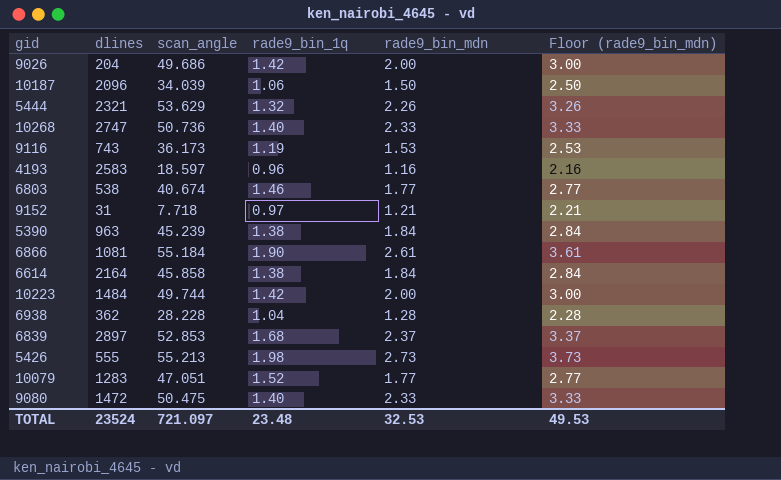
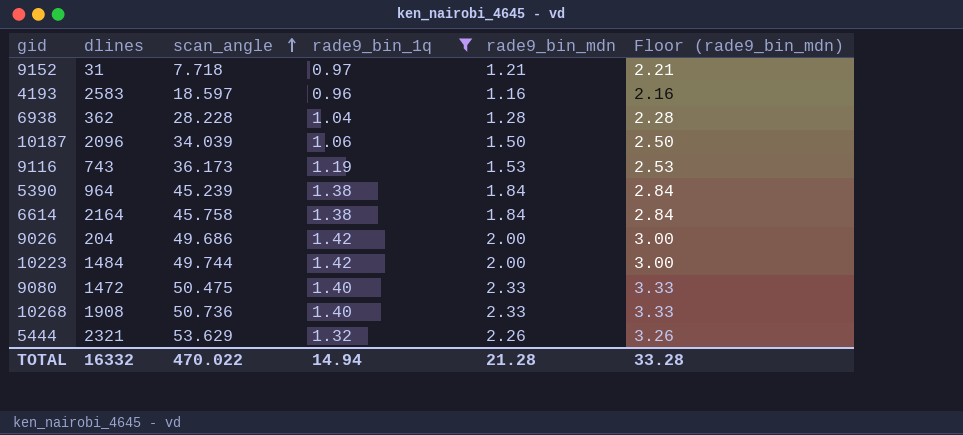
filter: none -> rade9_bin_1q <= 1.42
row order: none -> scan_angle ascending
5390 | dlines: 963 -> 964
6614 | scan_angle: 45.858 -> 45.758
10268 | dlines: 2747 -> 1908
TOTAL | dlines: 23524 -> 16332
TOTAL | scan_angle: 721.097 -> 470.022
TOTAL | rade9_bin_1q: 23.48 -> 14.94
TOTAL | rade9_bin_mdn: 32.53 -> 21.28
TOTAL | Floor (rade9_bin_mdn): 49.53 -> 33.28

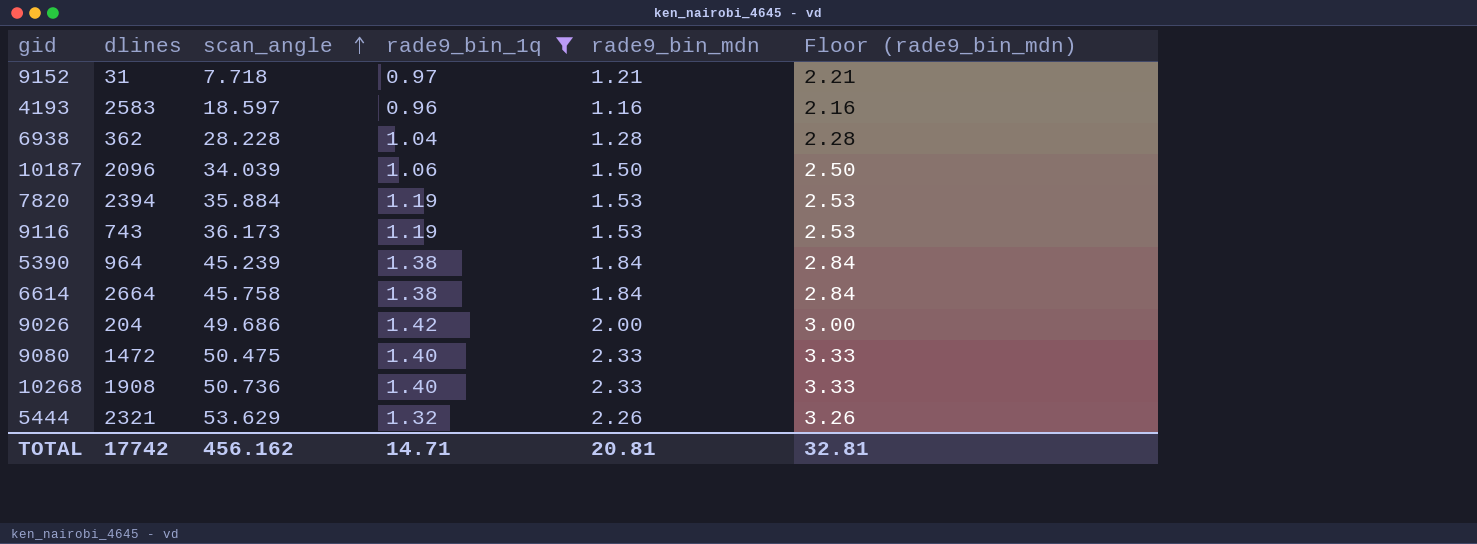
row 10223: 1484 | 49.744 | 1.42 | 2.00 | 3.00 -> none
row 7820: none -> 2394 | 35.884 | 1.19 | 1.53 | 2.53
6614 | dlines: 2164 -> 2664
TOTAL | dlines: 16332 -> 17742
TOTAL | scan_angle: 470.022 -> 456.162
TOTAL | rade9_bin_1q: 14.94 -> 14.71
TOTAL | rade9_bin_mdn: 21.28 -> 20.81
TOTAL | Floor (rade9_bin_mdn): 33.28 -> 32.81

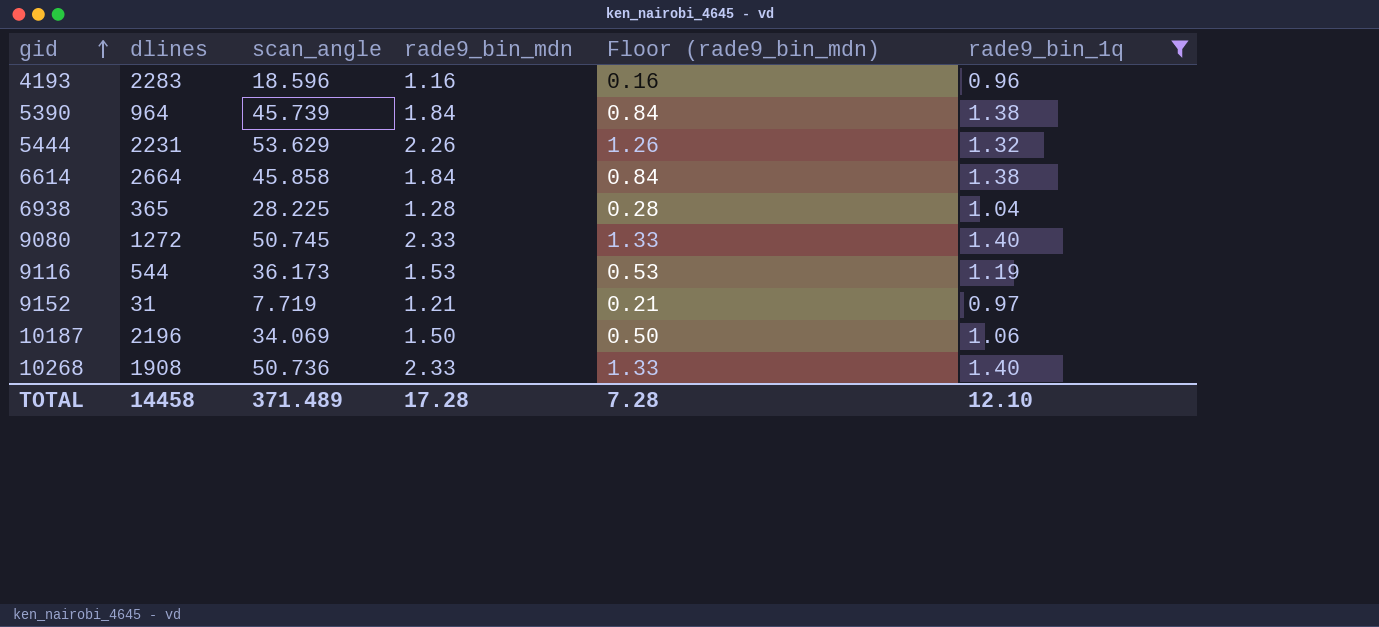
row order: scan_angle ascending -> gid ascending
column Floor (rade9_bin_mdn) | formula: [rade9_bin_mdn] + 1 -> [rade9_bin_mdn] - 1
column rade9_bin_1q | position: 4 -> 6
row 7820: 2394 | 35.884 | 1.19 | 1.53 | 2.53 -> none
row 9026: 204 | 49.686 | 1.42 | 2.00 | 3.00 -> none
4193 | dlines: 2583 -> 2283
4193 | scan_angle: 18.597 -> 18.596
5390 | scan_angle: 45.239 -> 45.739
5444 | dlines: 2321 -> 2231
6614 | scan_angle: 45.758 -> 45.858
6938 | dlines: 362 -> 365
6938 | scan_angle: 28.228 -> 28.225
9080 | dlines: 1472 -> 1272
9080 | scan_angle: 50.475 -> 50.745
9116 | dlines: 743 -> 544
9152 | scan_angle: 7.718 -> 7.719
10187 | dlines: 2096 -> 2196
10187 | scan_angle: 34.039 -> 34.069
TOTAL | dlines: 17742 -> 14458
TOTAL | scan_angle: 456.162 -> 371.489
TOTAL | rade9_bin_mdn: 20.81 -> 17.28
TOTAL | Floor (rade9_bin_mdn): 32.81 -> 7.28
TOTAL | rade9_bin_1q: 14.71 -> 12.10

